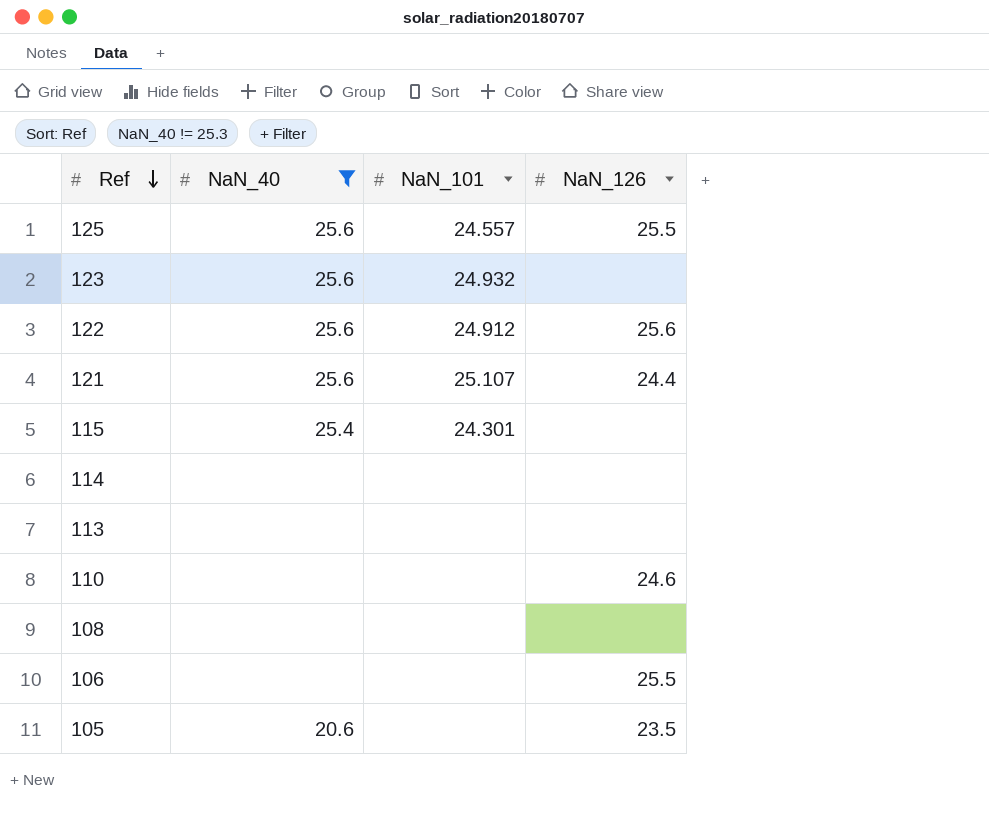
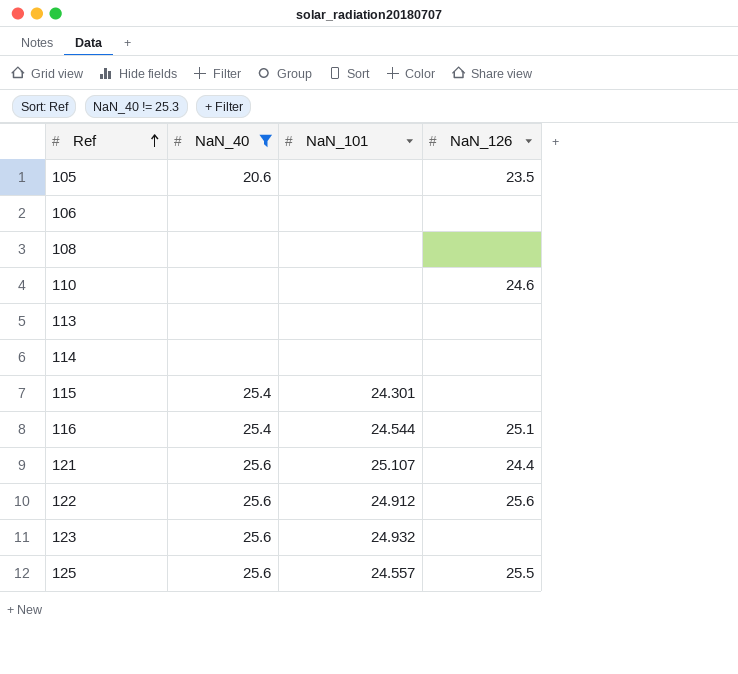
row order: Ref descending -> Ref ascending
106 | NaN_126: 25.5 -> none
row 116: none -> 25.4 | 24.544 | 25.1

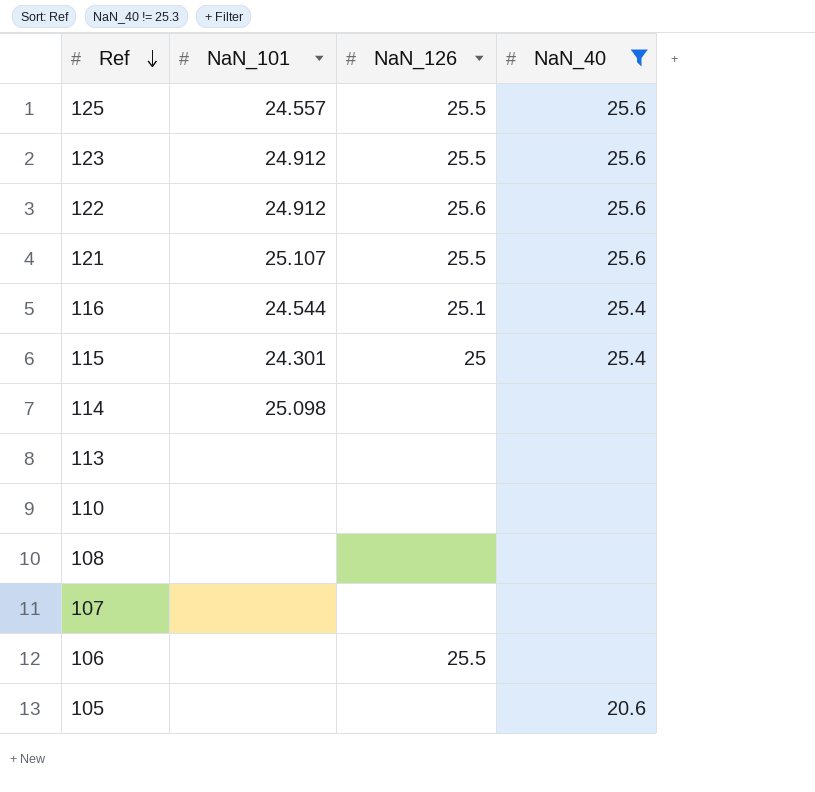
row order: Ref ascending -> Ref descending
column NaN_40 | position: 2 -> 4
123 | NaN_101: 24.932 -> 24.912
123 | NaN_126: none -> 25.5
121 | NaN_126: 24.4 -> 25.5
115 | NaN_126: none -> 25
114 | NaN_101: none -> 25.098
110 | NaN_126: 24.6 -> none
row 107: none -> none | none | none
106 | NaN_126: none -> 25.5
105 | NaN_126: 23.5 -> none

